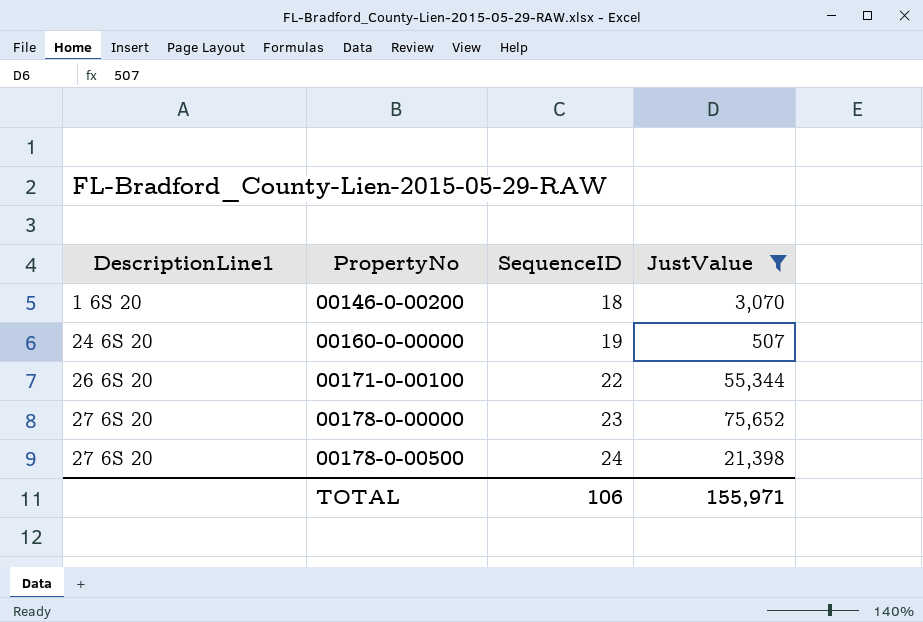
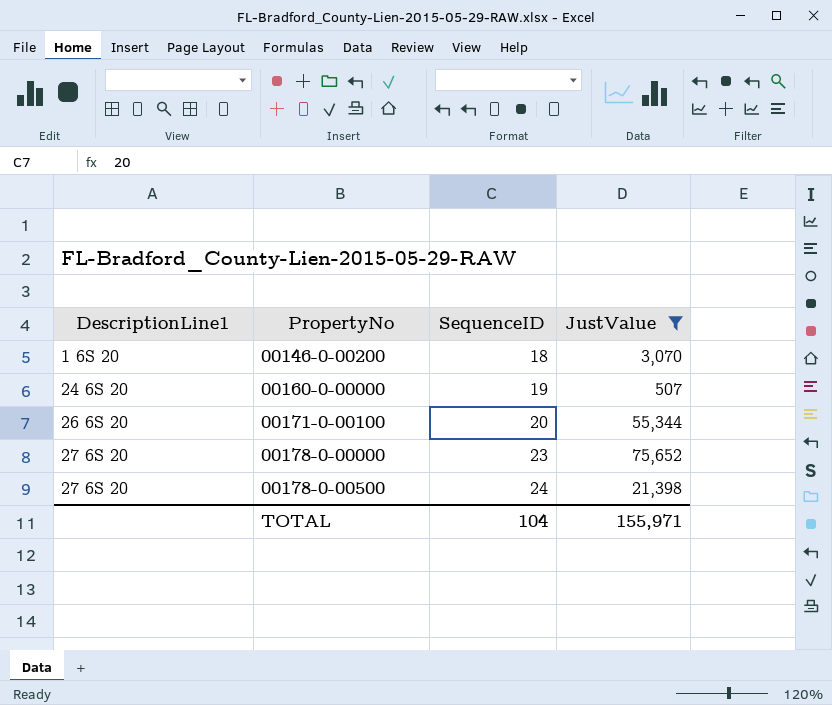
00171-0-00100 | SequenceID: 22 -> 20
TOTAL | SequenceID: 106 -> 104

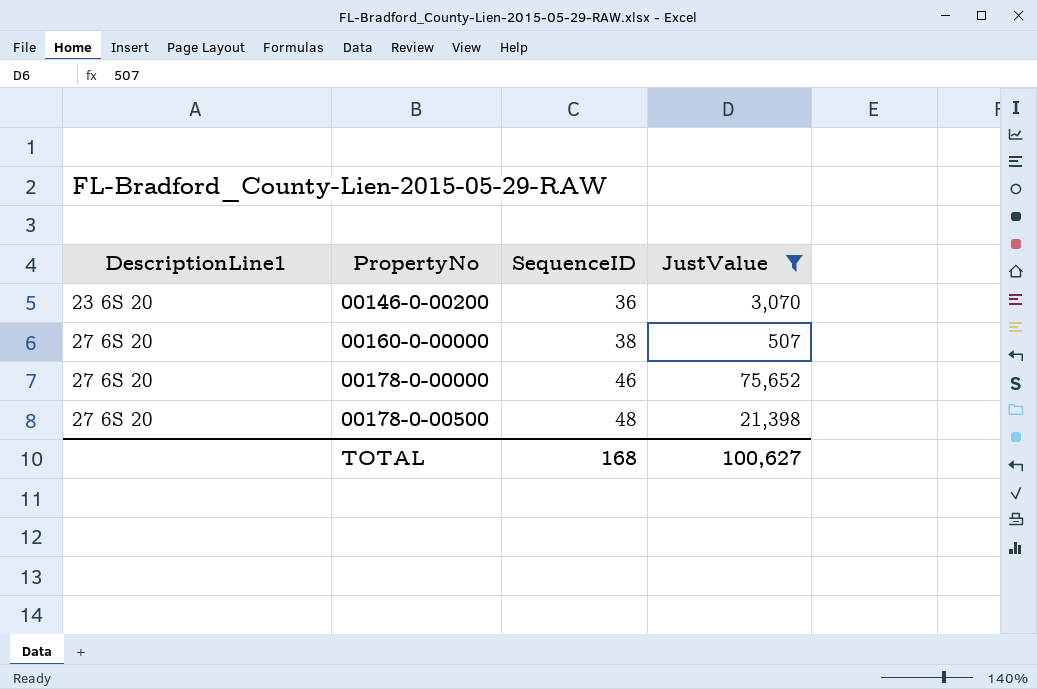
row 00171-0-00100: 26 6S 20 | 20 | 55,344 -> none
00146-0-00200 | DescriptionLine1: 1 6S 20 -> 23 6S 20
00146-0-00200 | SequenceID: 18 -> 36
00160-0-00000 | DescriptionLine1: 24 6S 20 -> 27 6S 20
00160-0-00000 | SequenceID: 19 -> 38
00178-0-00000 | SequenceID: 23 -> 46
00178-0-00500 | SequenceID: 24 -> 48
TOTAL | SequenceID: 104 -> 168
TOTAL | JustValue: 155,971 -> 100,627

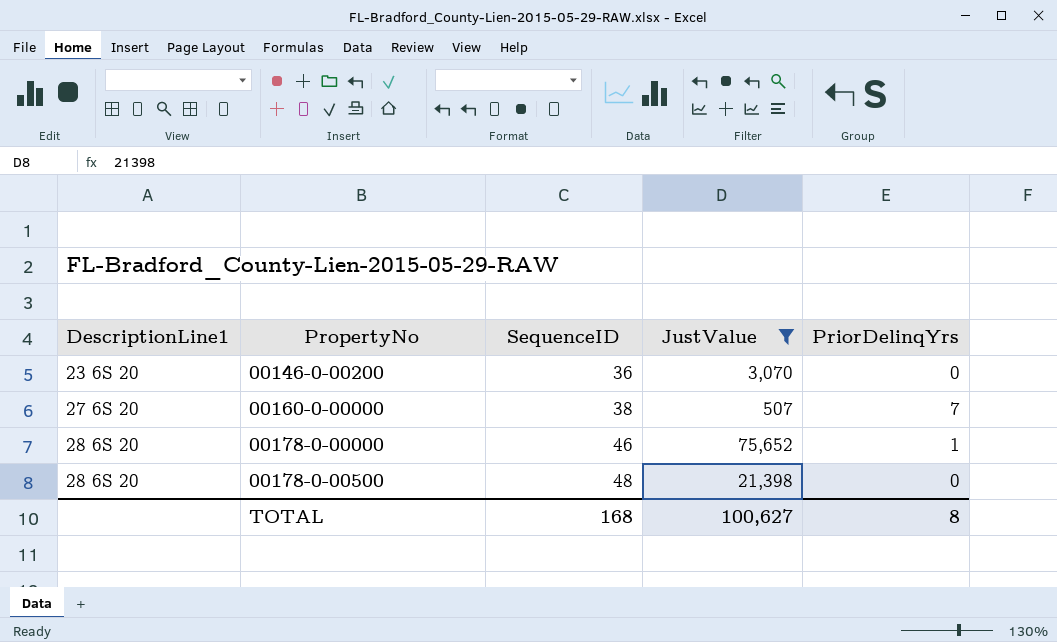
column PriorDelinqYrs | position: none -> 5
00178-0-00000 | DescriptionLine1: 27 6S 20 -> 28 6S 20
00178-0-00500 | DescriptionLine1: 27 6S 20 -> 28 6S 20

